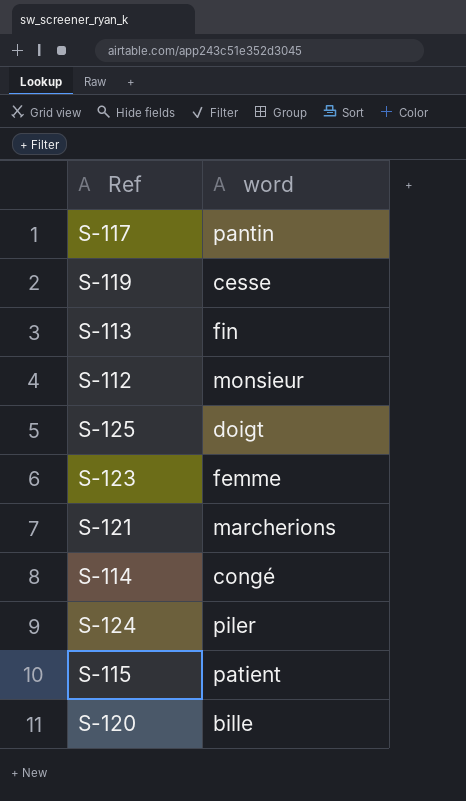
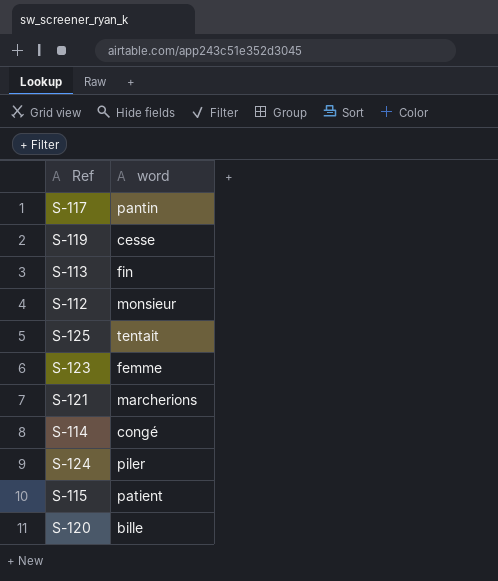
S-125 | word: doigt -> tentait

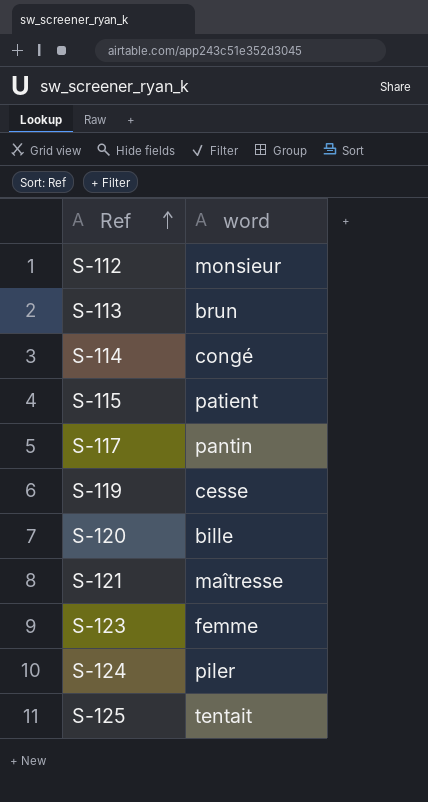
row order: none -> Ref ascending
S-113 | word: fin -> brun
S-121 | word: marcherions -> maîtresse

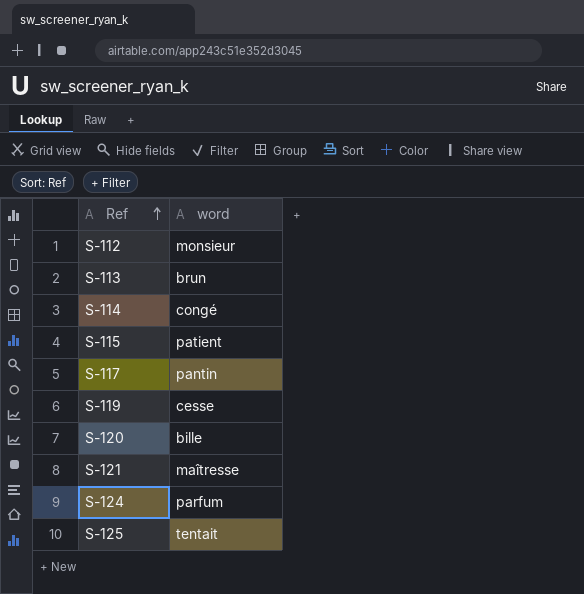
row S-123: femme -> none
S-124 | word: piler -> parfum

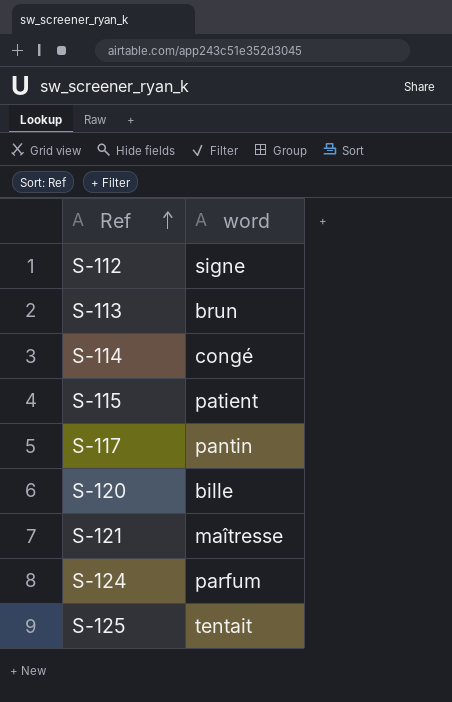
row S-119: cesse -> none
S-112 | word: monsieur -> signe

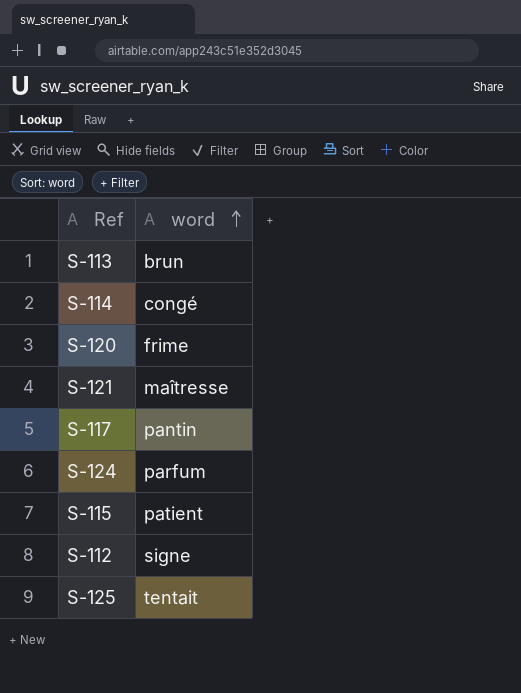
row order: Ref ascending -> word ascending
S-120 | word: bille -> frime

